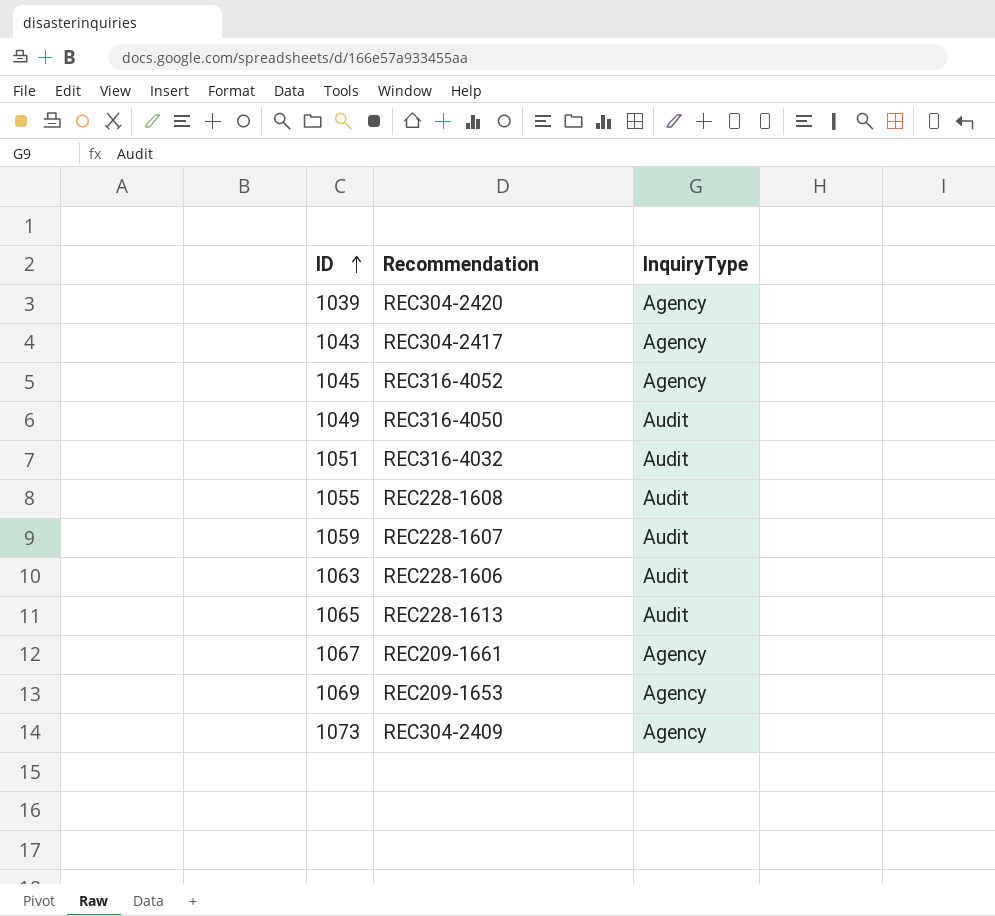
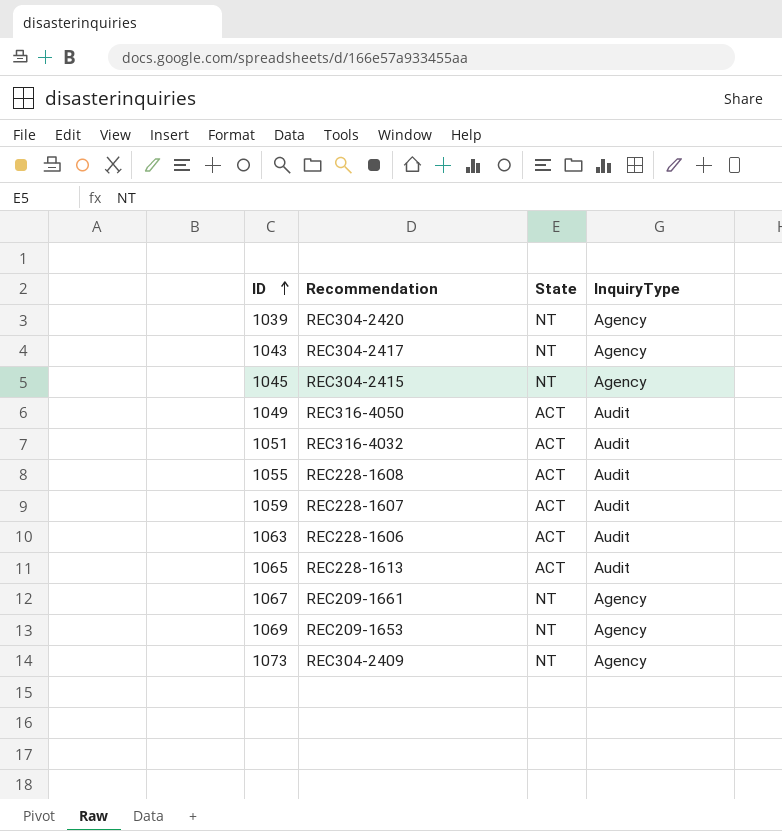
column State | position: none -> 3
1045 | Recommendation: REC316-4052 -> REC304-2415

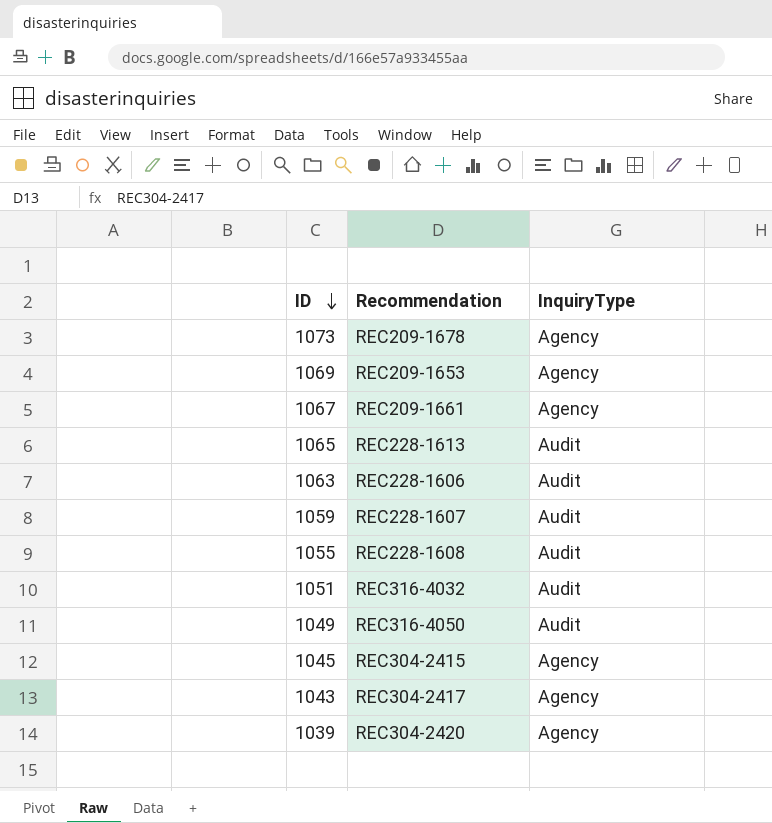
row order: ID ascending -> ID descending
column State | position: 3 -> none
1073 | Recommendation: REC304-2409 -> REC209-1678

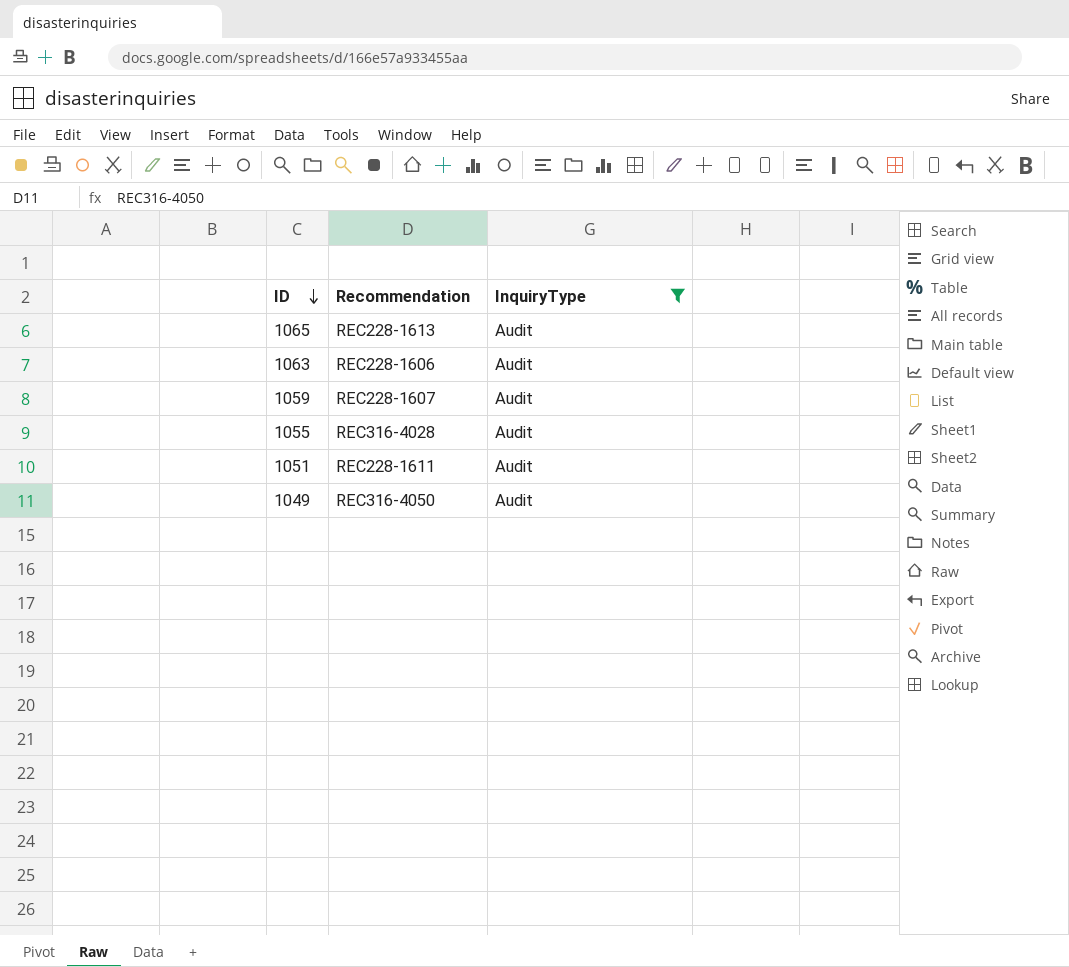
filter: none -> InquiryType = Audit
1055 | Recommendation: REC228-1608 -> REC316-4028
1051 | Recommendation: REC316-4032 -> REC228-1611

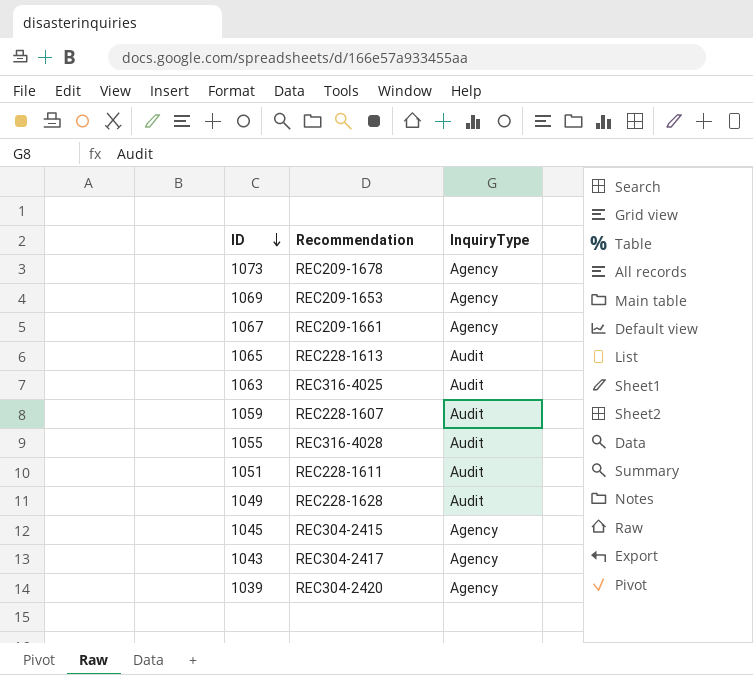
filter: InquiryType = Audit -> none
1063 | Recommendation: REC228-1606 -> REC316-4025
1049 | Recommendation: REC316-4050 -> REC228-1628

